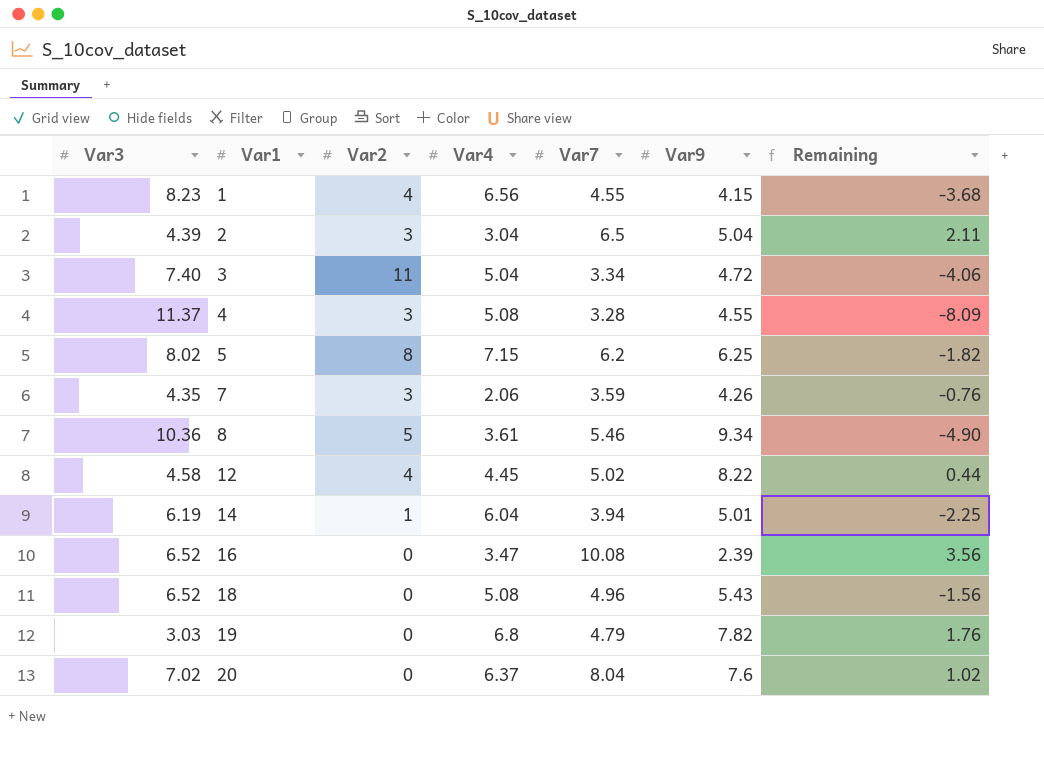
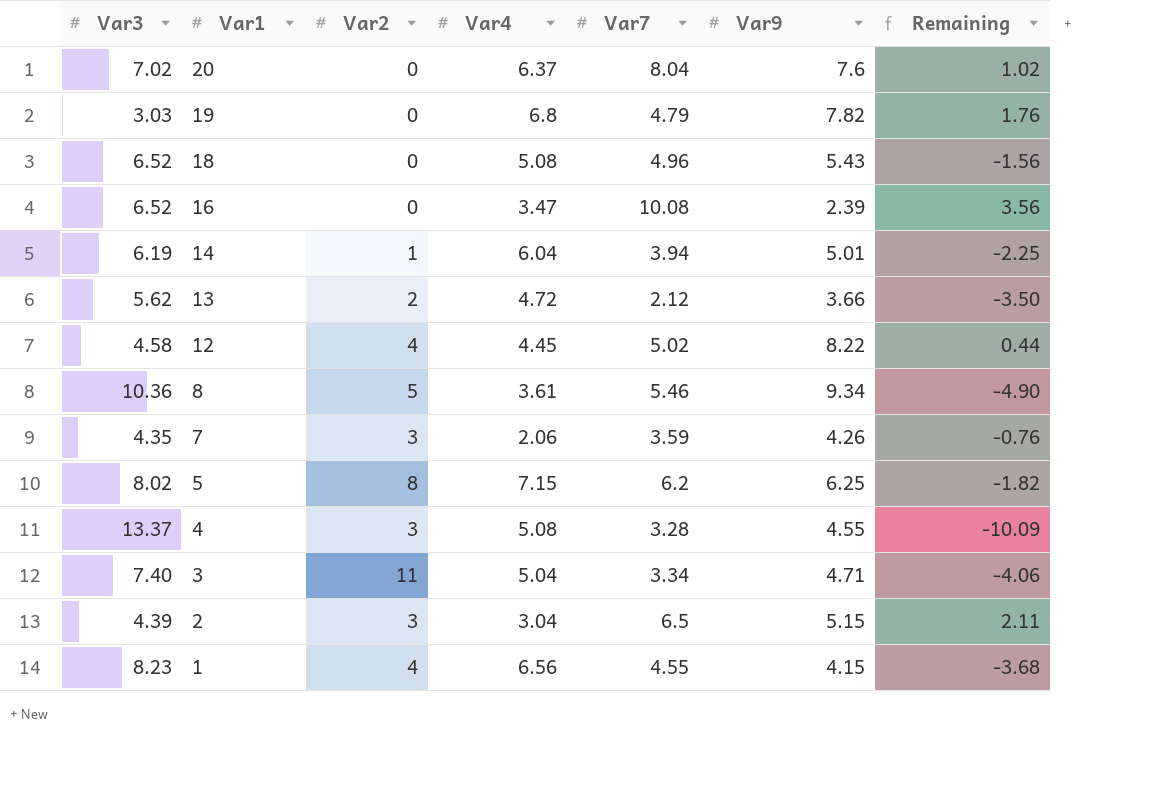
row order: Var1 ascending -> Var1 descending
row 13: none -> 5.62 | 2 | 4.72 | 2.12 | 3.66 | -3.50
4 | Var3: 11.37 -> 13.37
4 | Remaining: -8.09 -> -10.09
3 | Var9: 4.72 -> 4.71
2 | Var9: 5.04 -> 5.15

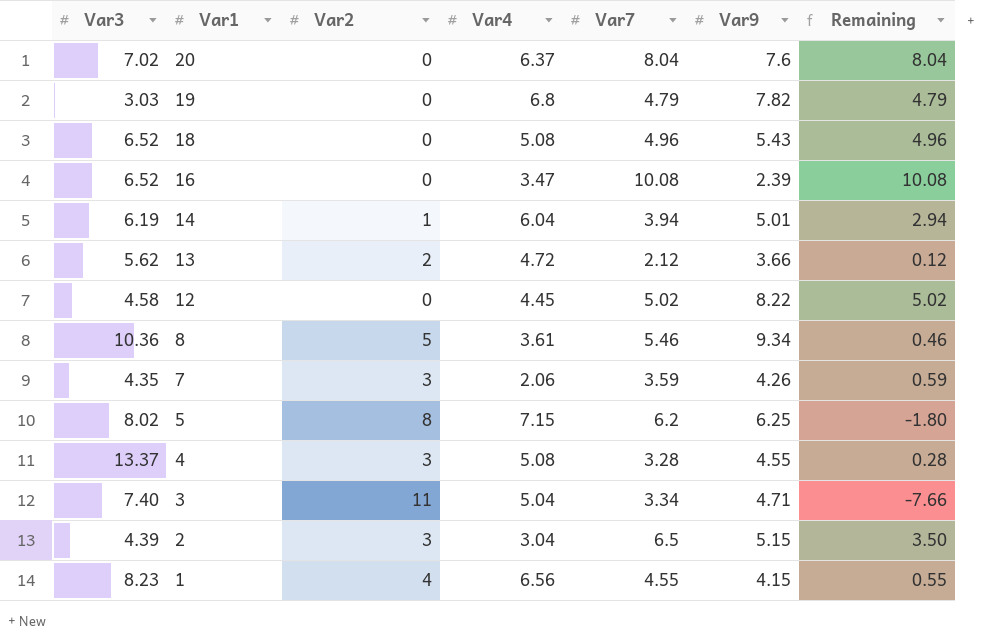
column Remaining | formula: [Var7] - [Var3] -> [Var7] - [Var2]
12 | Var2: 4 -> 0

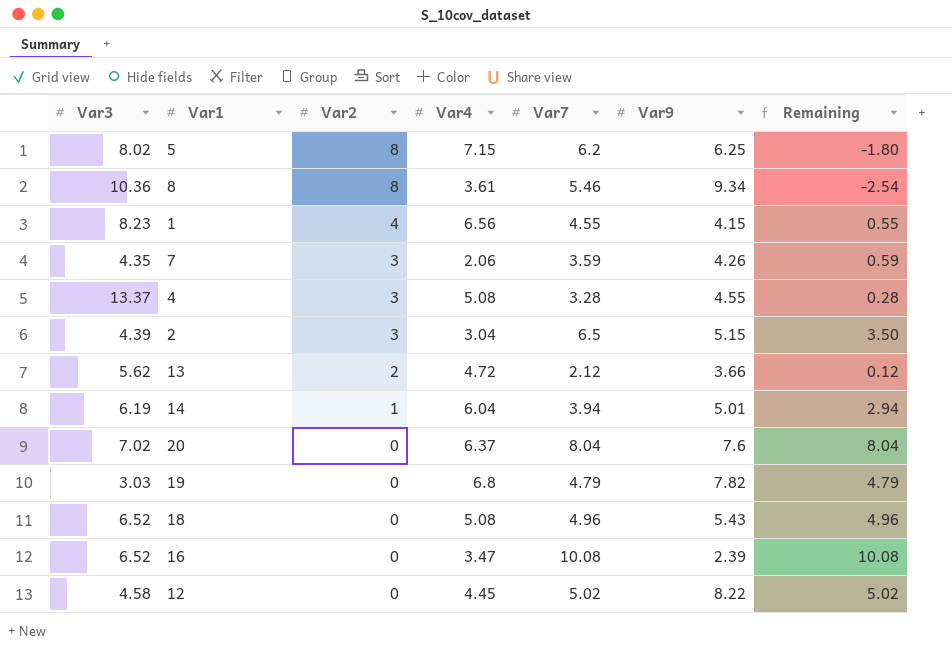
row order: Var1 descending -> Var2 descending
row 3: 7.40 | 11 | 5.04 | 3.34 | 4.71 | -7.66 -> none
8 | Var2: 5 -> 8
8 | Remaining: 0.46 -> -2.54

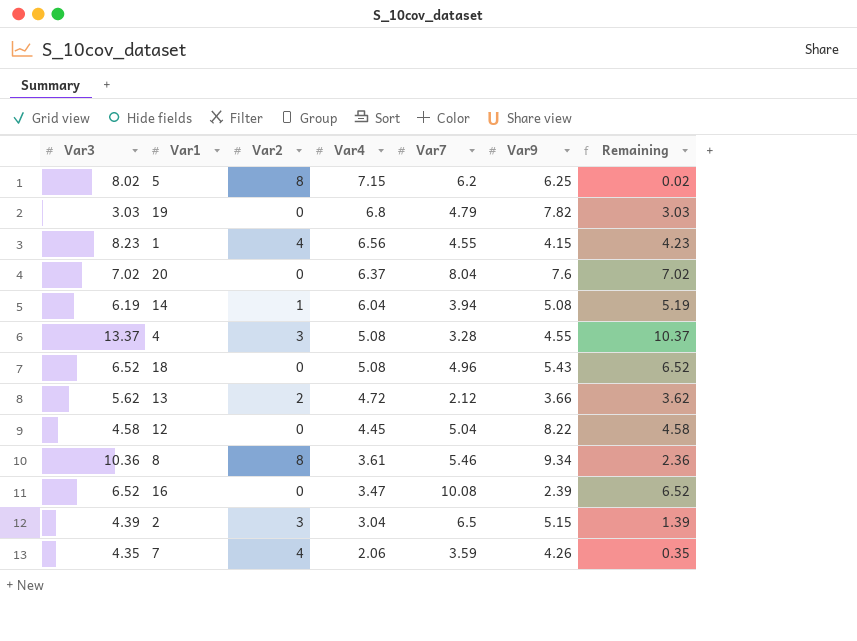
row order: Var2 descending -> Var4 descending
column Remaining | formula: [Var7] - [Var2] -> [Var3] - [Var2]
14 | Var9: 5.01 -> 5.08
12 | Var7: 5.02 -> 5.04
7 | Var2: 3 -> 4

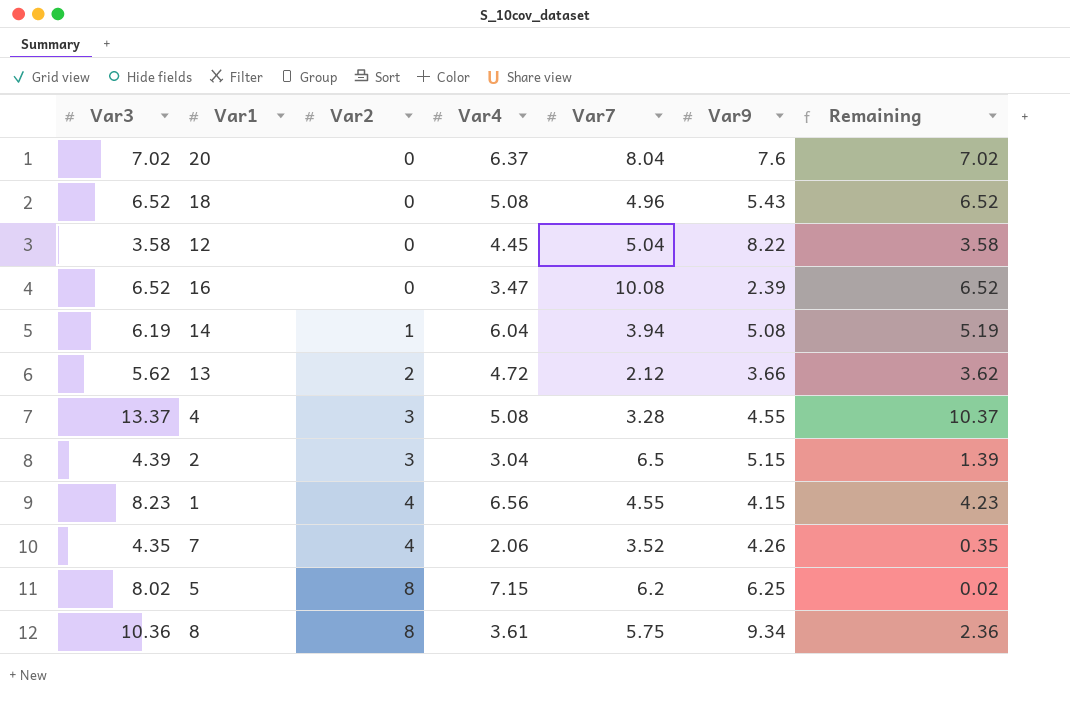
row order: Var4 descending -> Var2 ascending
row 19: 3.03 | 0 | 6.8 | 4.79 | 7.82 | 3.03 -> none
12 | Var3: 4.58 -> 3.58
12 | Remaining: 4.58 -> 3.58
7 | Var7: 3.59 -> 3.52
8 | Var7: 5.46 -> 5.75

